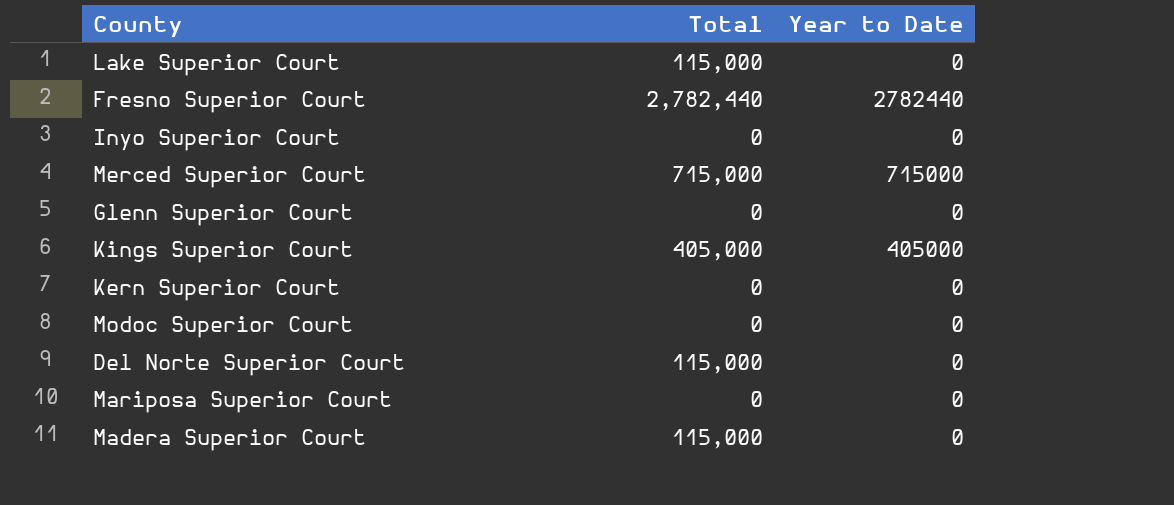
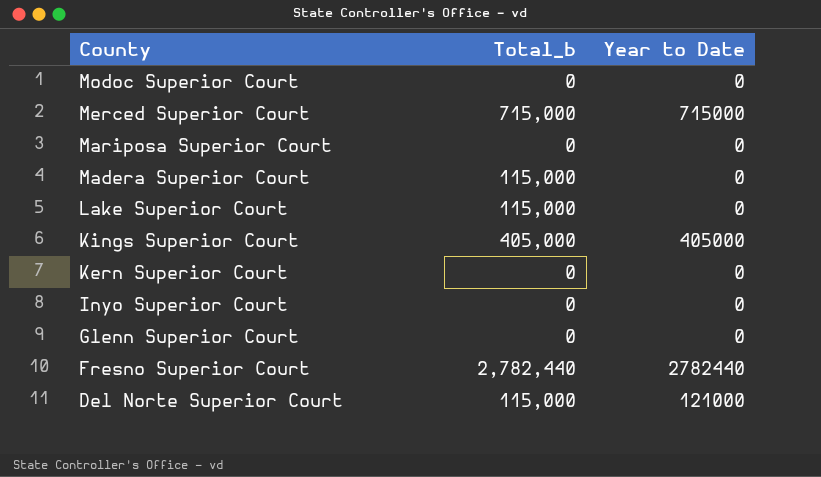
row order: none -> County descending
column name: Total -> Total_b
Del Norte Superior Court | Year to Date: 0 -> 121000

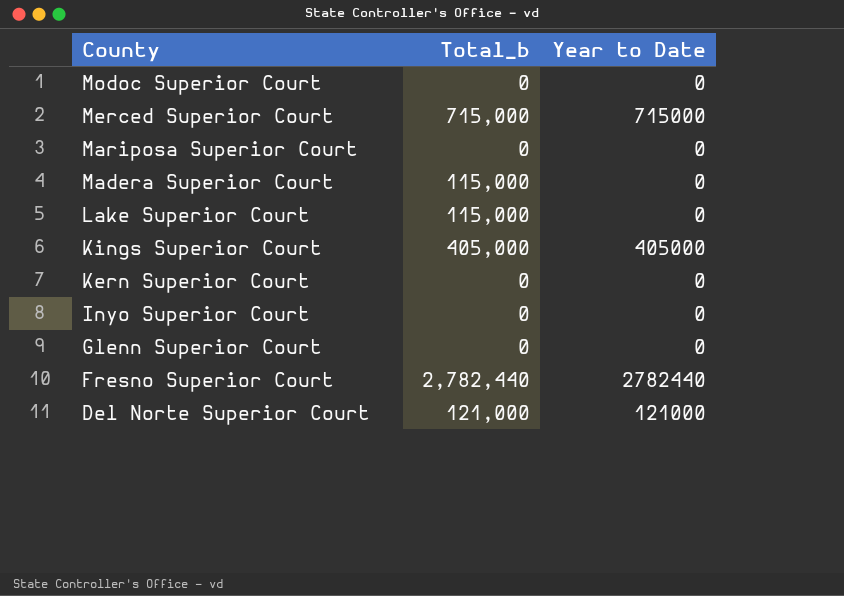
Del Norte Superior Court | Total_b: 115,000 -> 121,000

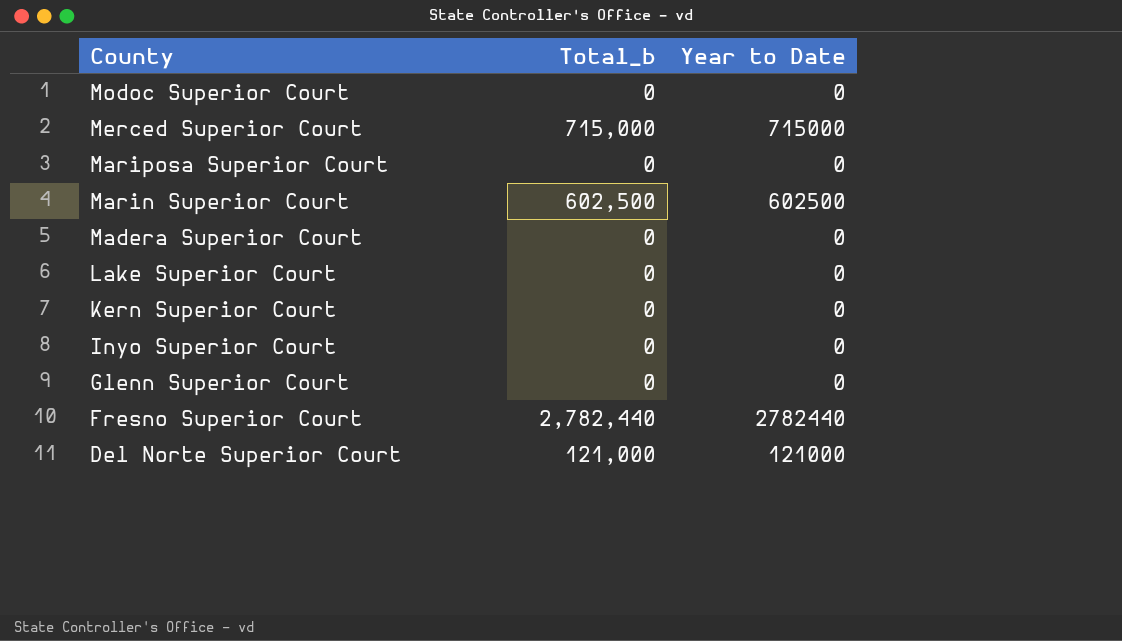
row Kings Superior Court: 405,000 | 405000 -> none
row Marin Superior Court: none -> 602,500 | 602500
Madera Superior Court | Total_b: 115,000 -> 0
Lake Superior Court | Total_b: 115,000 -> 0

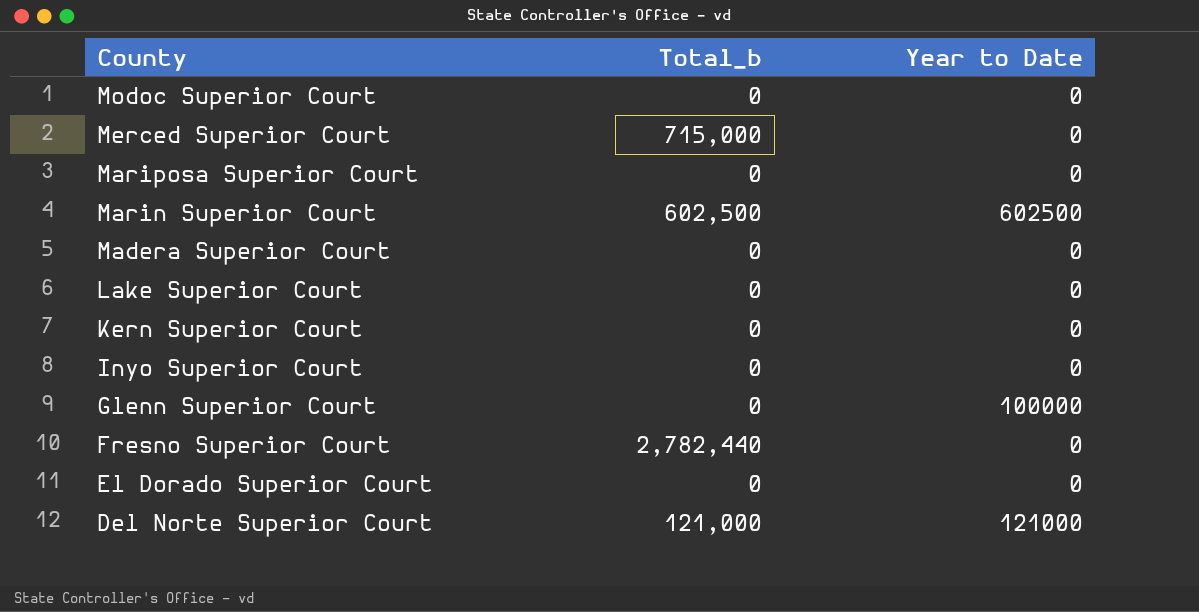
Merced Superior Court | Year to Date: 715000 -> 0
Glenn Superior Court | Year to Date: 0 -> 100000
Fresno Superior Court | Year to Date: 2782440 -> 0
row El Dorado Superior Court: none -> 0 | 0

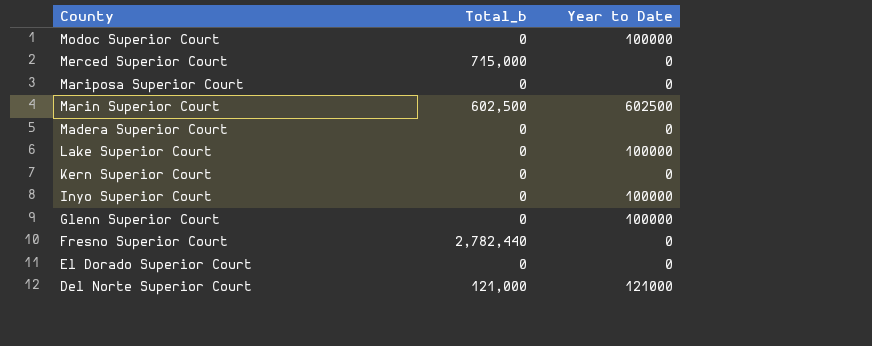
Modoc Superior Court | Year to Date: 0 -> 100000
Lake Superior Court | Year to Date: 0 -> 100000
Inyo Superior Court | Year to Date: 0 -> 100000

